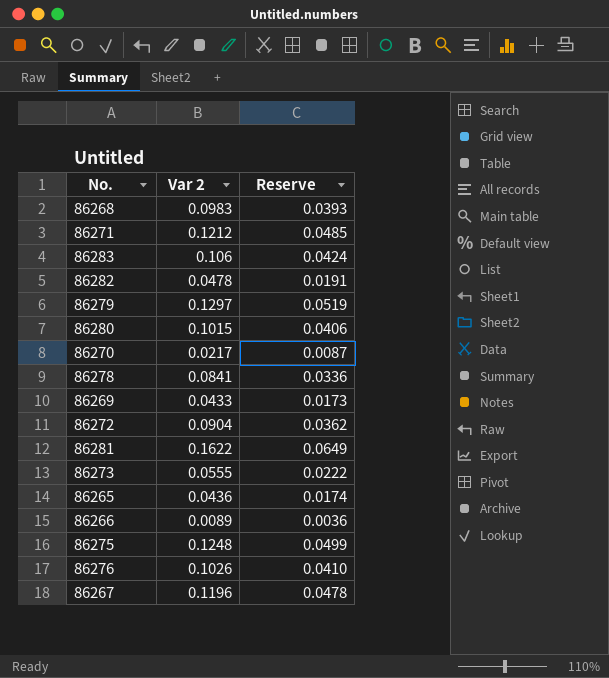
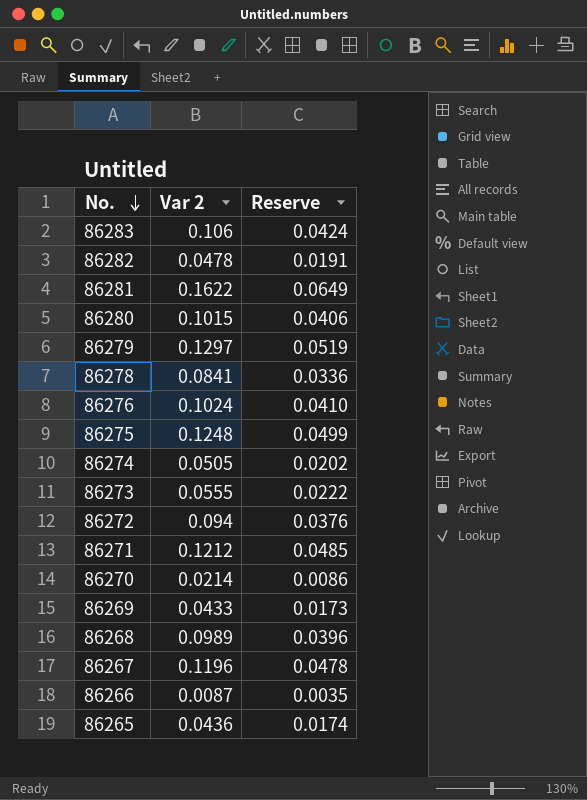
row order: none -> No. descending
86276 | Var 2: 0.1026 -> 0.1024
row 86274: none -> 0.0505 | 0.0202
86272 | Var 2: 0.0904 -> 0.094
86272 | Reserve: 0.0362 -> 0.0376
86270 | Var 2: 0.0217 -> 0.0214
86270 | Reserve: 0.0087 -> 0.0086
86268 | Var 2: 0.0983 -> 0.0989
86268 | Reserve: 0.0393 -> 0.0396
86266 | Var 2: 0.0089 -> 0.0087
86266 | Reserve: 0.0036 -> 0.0035

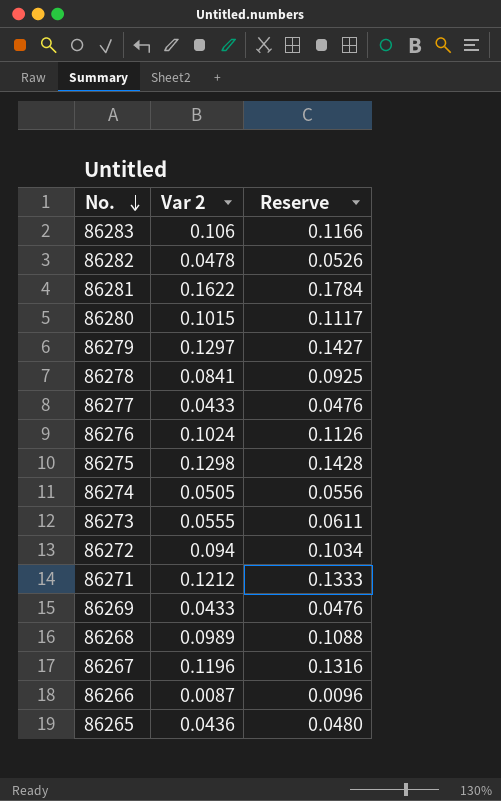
column Reserve | formula: [Var 2] * 0.4 -> [Var 2] * 1.1
row 86270: 0.0214 | 0.0086 -> none
row 86277: none -> 0.0433 | 0.0476
86275 | Var 2: 0.1248 -> 0.1298

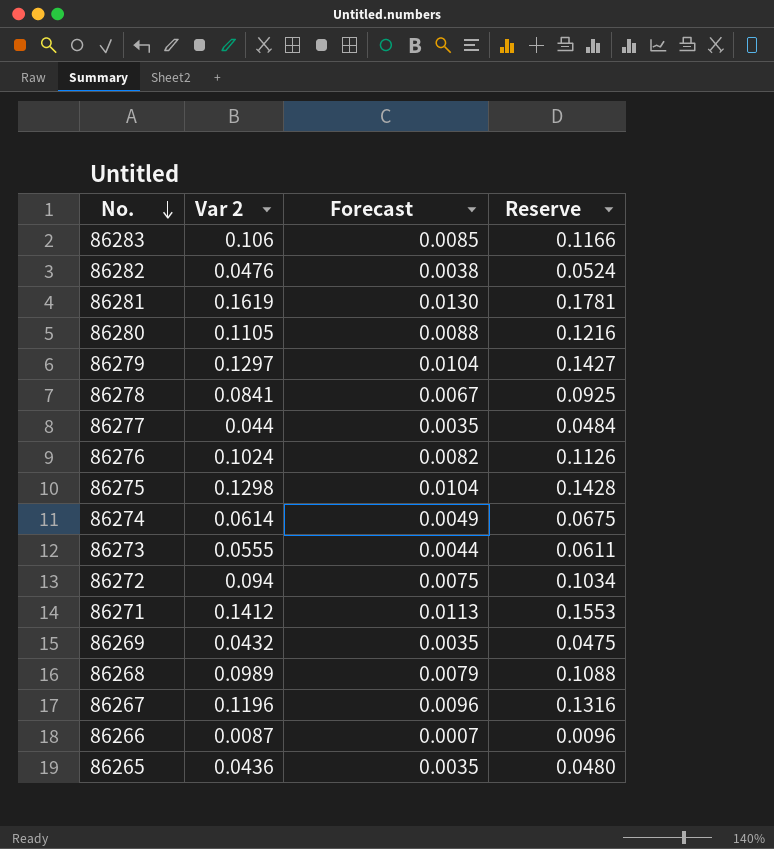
column Forecast | formula: none -> [Var 2] * 0.08
86282 | Var 2: 0.0478 -> 0.0476
86282 | Reserve: 0.0526 -> 0.0524
86281 | Var 2: 0.1622 -> 0.1619
86281 | Reserve: 0.1784 -> 0.1781
86280 | Var 2: 0.1015 -> 0.1105
86280 | Reserve: 0.1117 -> 0.1216
86277 | Var 2: 0.0433 -> 0.044
86277 | Reserve: 0.0476 -> 0.0484
86274 | Var 2: 0.0505 -> 0.0614
86274 | Reserve: 0.0556 -> 0.0675
86271 | Var 2: 0.1212 -> 0.1412
86271 | Reserve: 0.1333 -> 0.1553
86269 | Var 2: 0.0433 -> 0.0432
86269 | Reserve: 0.0476 -> 0.0475

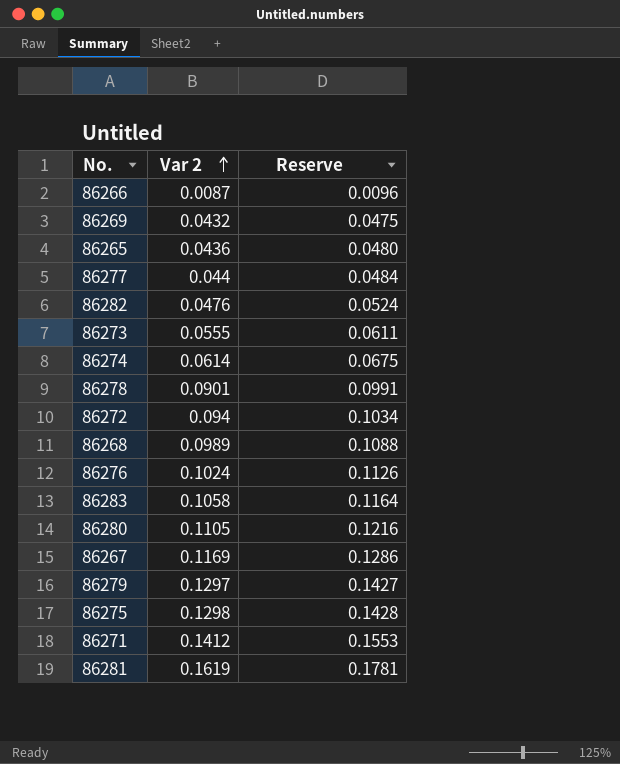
row order: No. descending -> Var 2 ascending
column Forecast | formula: [Var 2] * 0.08 -> none
86278 | Var 2: 0.0841 -> 0.0901
86278 | Reserve: 0.0925 -> 0.0991
86283 | Var 2: 0.106 -> 0.1058
86283 | Reserve: 0.1166 -> 0.1164
86267 | Var 2: 0.1196 -> 0.1169
86267 | Reserve: 0.1316 -> 0.1286

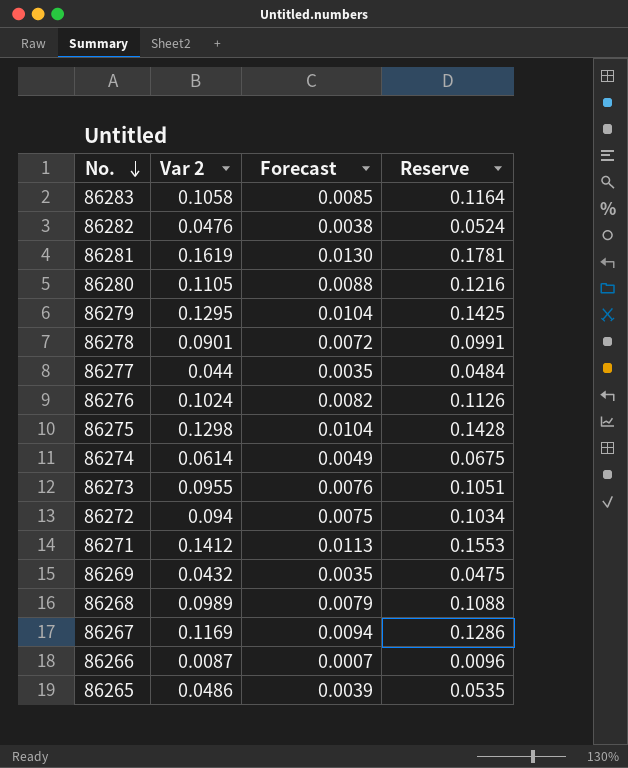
row order: Var 2 ascending -> No. descending
column Forecast | formula: none -> [Var 2] * 0.08
86279 | Var 2: 0.1297 -> 0.1295
86279 | Reserve: 0.1427 -> 0.1425
86273 | Var 2: 0.0555 -> 0.0955
86273 | Reserve: 0.0611 -> 0.1051
86265 | Var 2: 0.0436 -> 0.0486
86265 | Reserve: 0.0480 -> 0.0535

